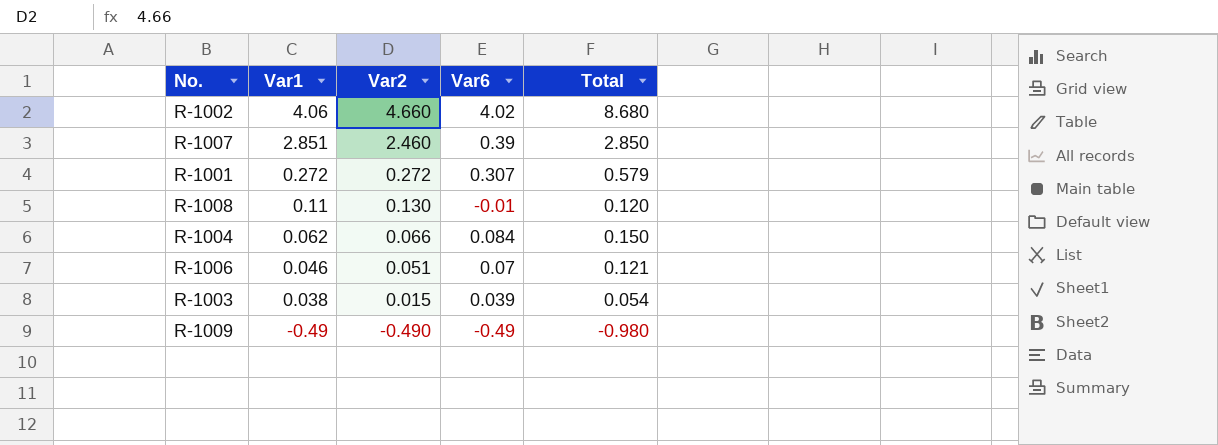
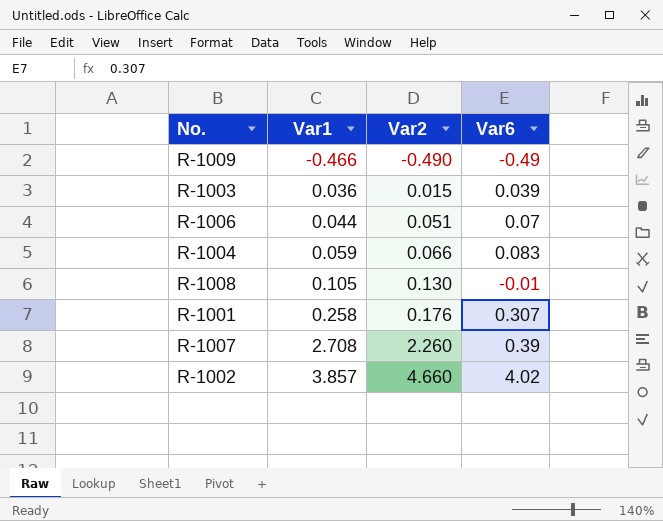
row order: Var1 descending -> Var1 ascending
column Total | formula: [Var2] + [Var6] -> none
R-1009 | Var1: -0.49 -> -0.466
R-1003 | Var1: 0.038 -> 0.036
R-1006 | Var1: 0.046 -> 0.044
R-1004 | Var1: 0.062 -> 0.059
R-1004 | Var6: 0.084 -> 0.083
R-1008 | Var1: 0.11 -> 0.105
R-1001 | Var1: 0.272 -> 0.258
R-1001 | Var2: 0.272 -> 0.176
R-1007 | Var1: 2.851 -> 2.708
R-1007 | Var2: 2.460 -> 2.260
R-1002 | Var1: 4.06 -> 3.857

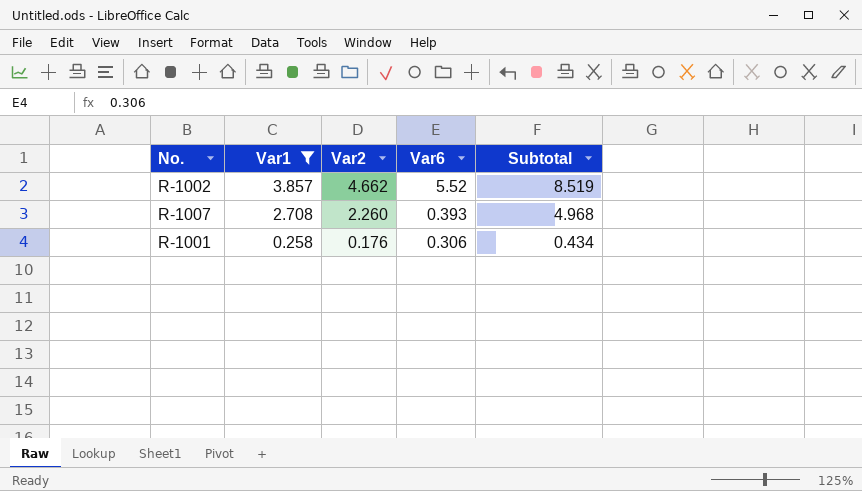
filter: none -> Var1 >= 0.258
row order: Var1 ascending -> Var1 descending
column Subtotal | formula: none -> [Var1] + [Var2]
R-1002 | Var2: 4.660 -> 4.662
R-1002 | Var6: 4.02 -> 5.52
R-1007 | Var6: 0.39 -> 0.393
R-1001 | Var6: 0.307 -> 0.306

